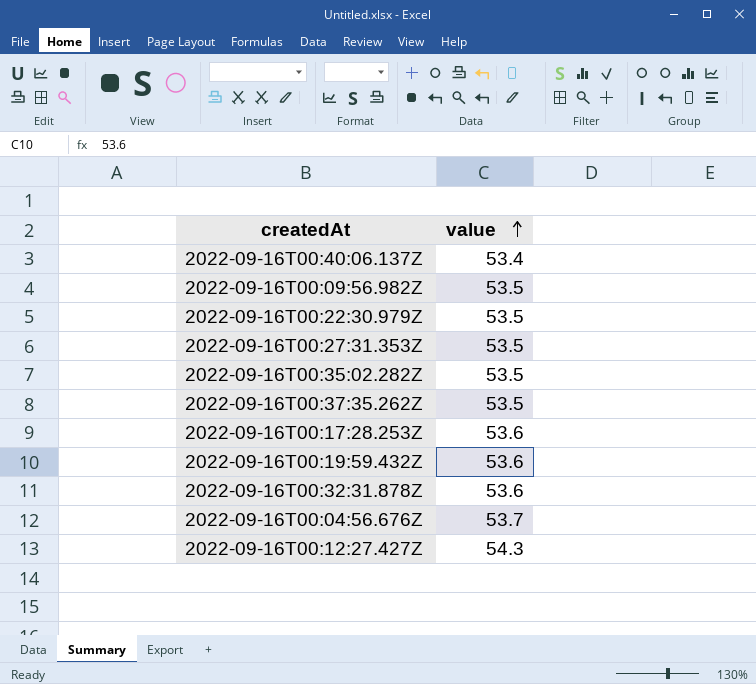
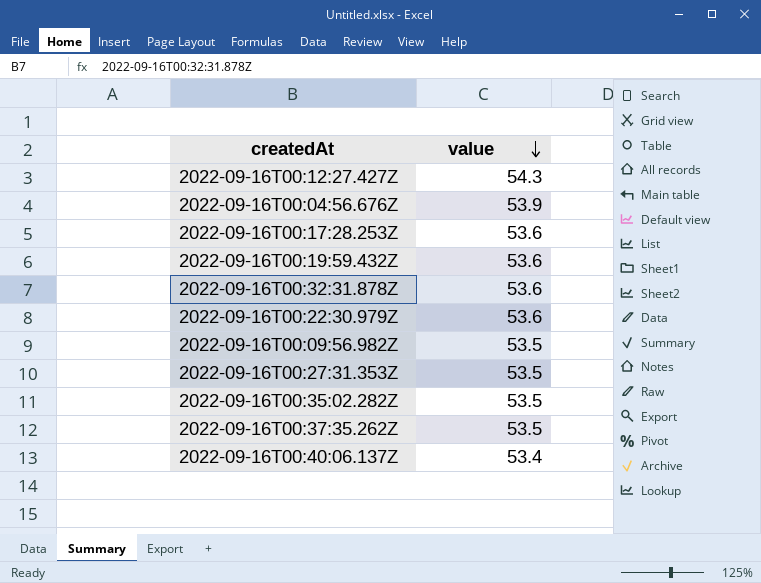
row order: value ascending -> value descending
2022-09-16T00:04:56.676Z | value: 53.7 -> 53.9
2022-09-16T00:22:30.979Z | value: 53.5 -> 53.6

